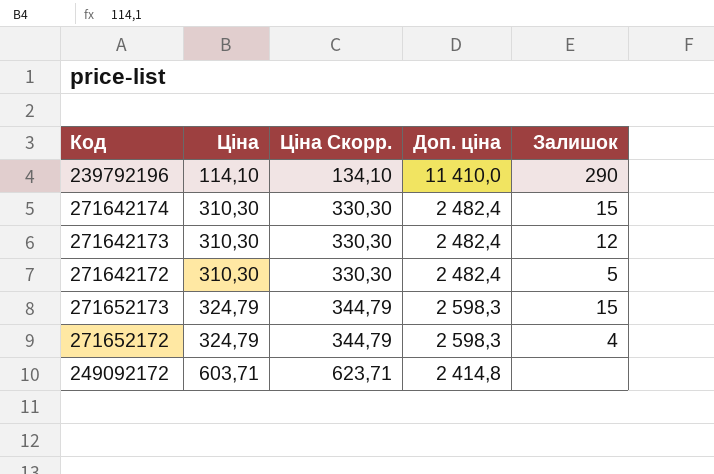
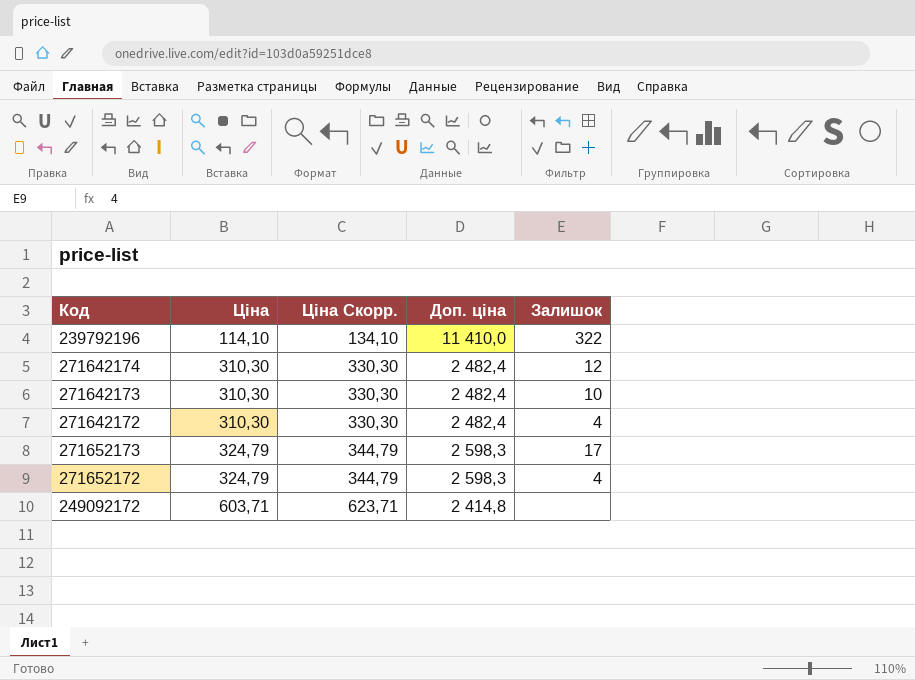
239792196 | Залишок: 290 -> 322
271642174 | Залишок: 15 -> 12
271642173 | Залишок: 12 -> 10
271642172 | Залишок: 5 -> 4
271652173 | Залишок: 15 -> 17

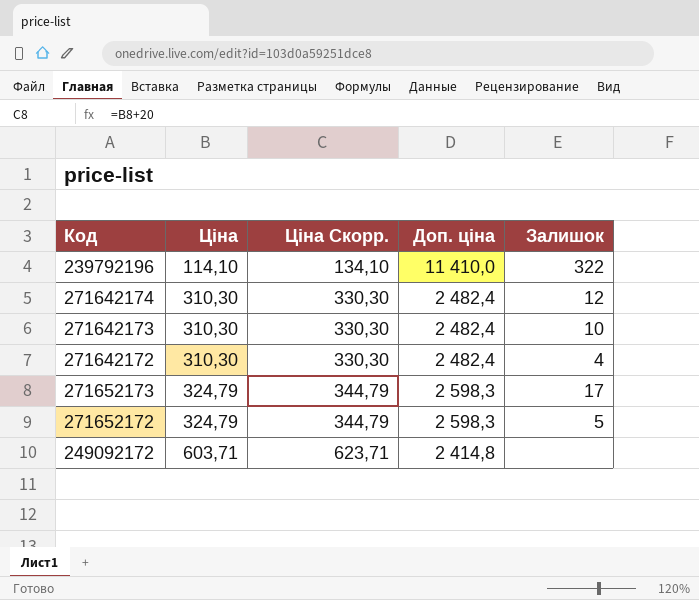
271652172 | Залишок: 4 -> 5

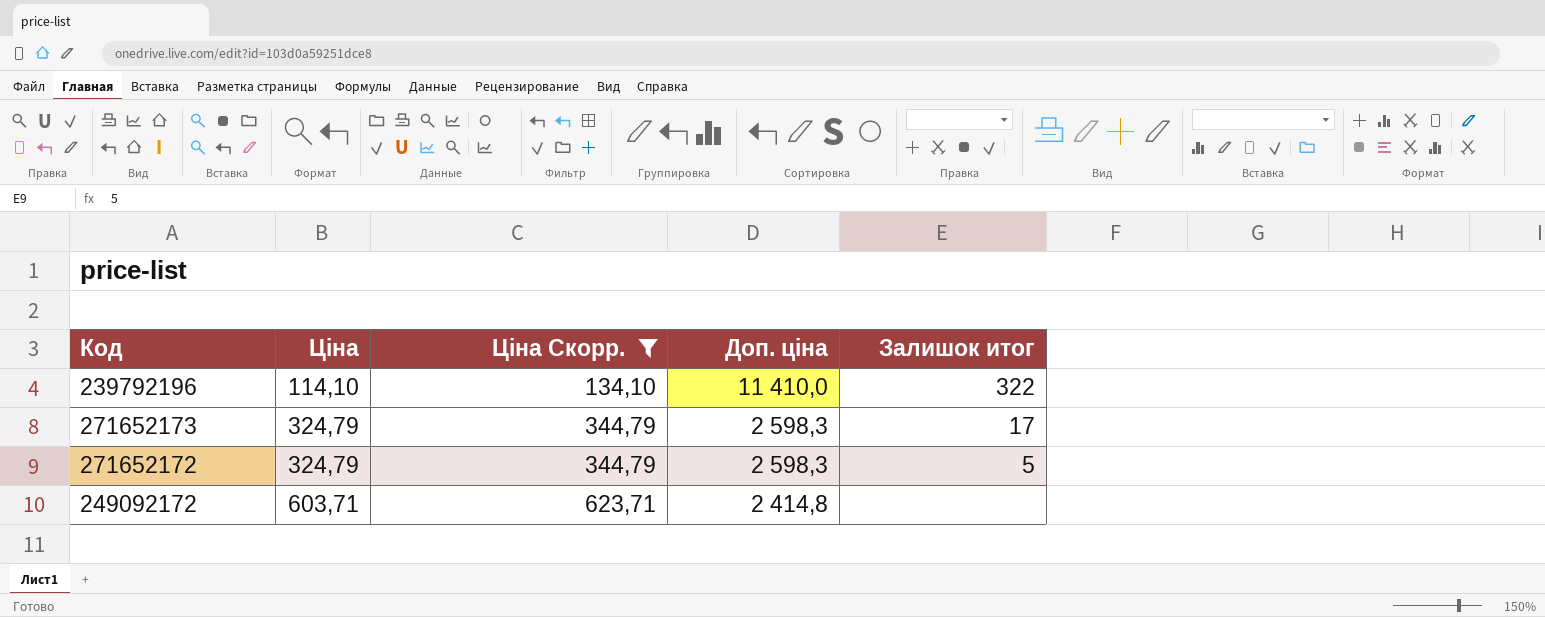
filter: none -> Ціна Скорр. != 330,30
column name: Залишок -> Залишок итог

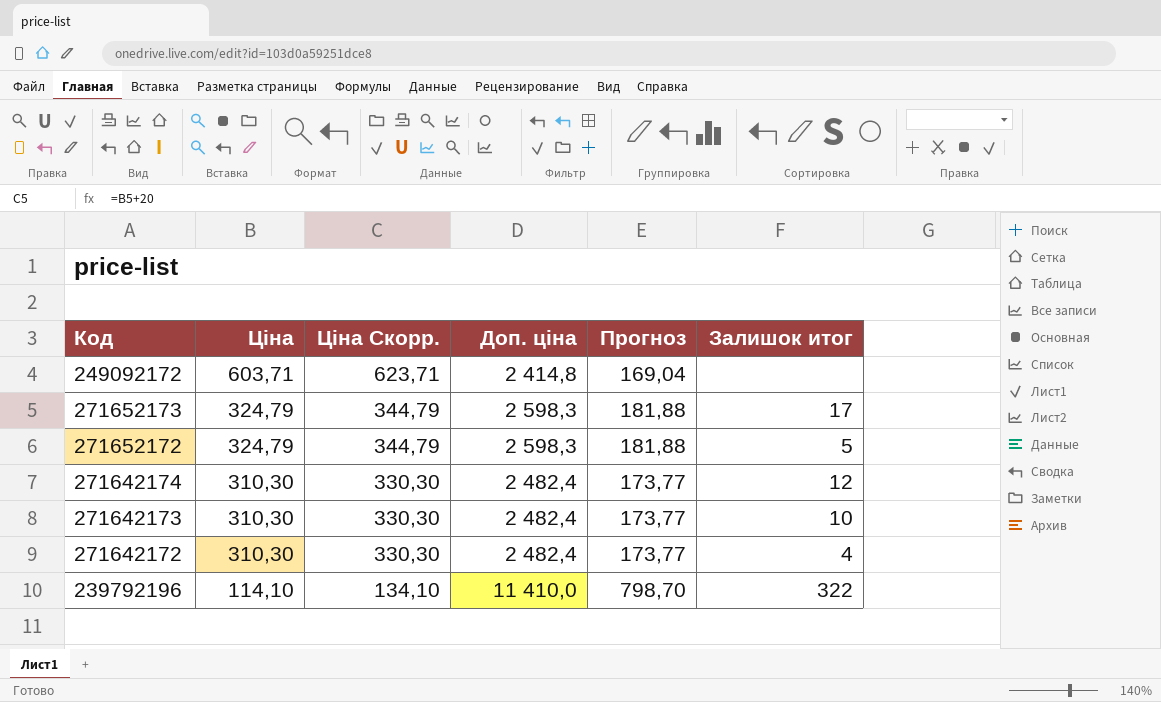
filter: Ціна Скорр. != 330,30 -> none
row order: Ціна ascending -> Ціна descending
column Прогноз | formula: none -> [Доп. ціна] * 0,07

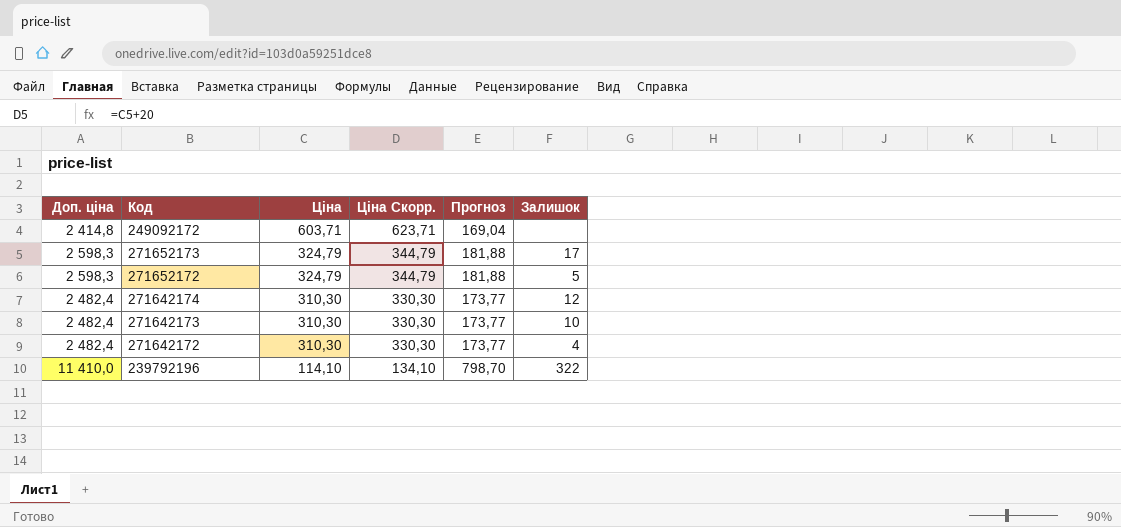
column Доп. ціна | position: 4 -> 1
column name: Залишок итог -> Залишок

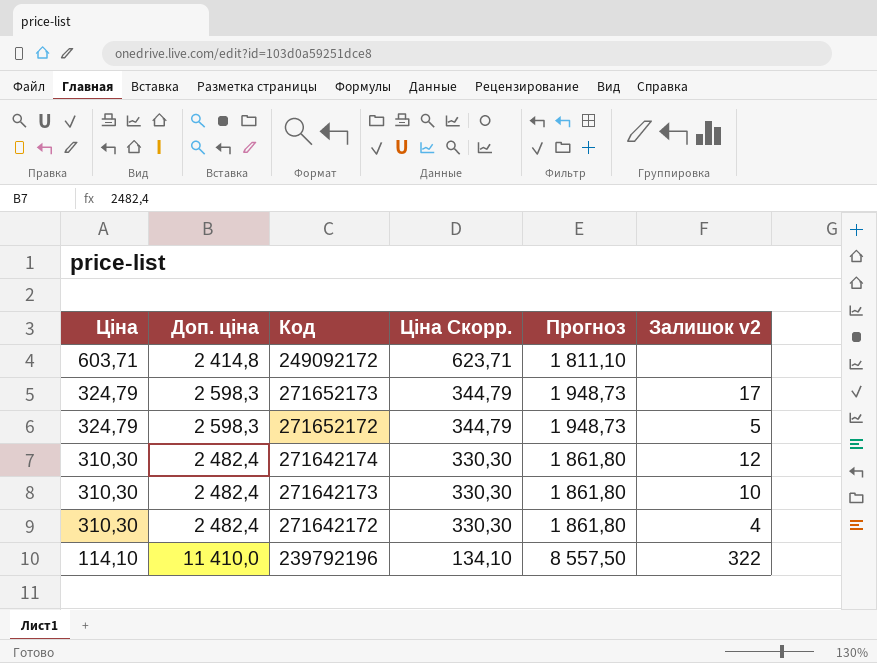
column Ціна | position: 3 -> 1
column Прогноз | formula: [Доп. ціна] * 0,07 -> [Доп. ціна] * 0,75
column name: Залишок -> Залишок v2

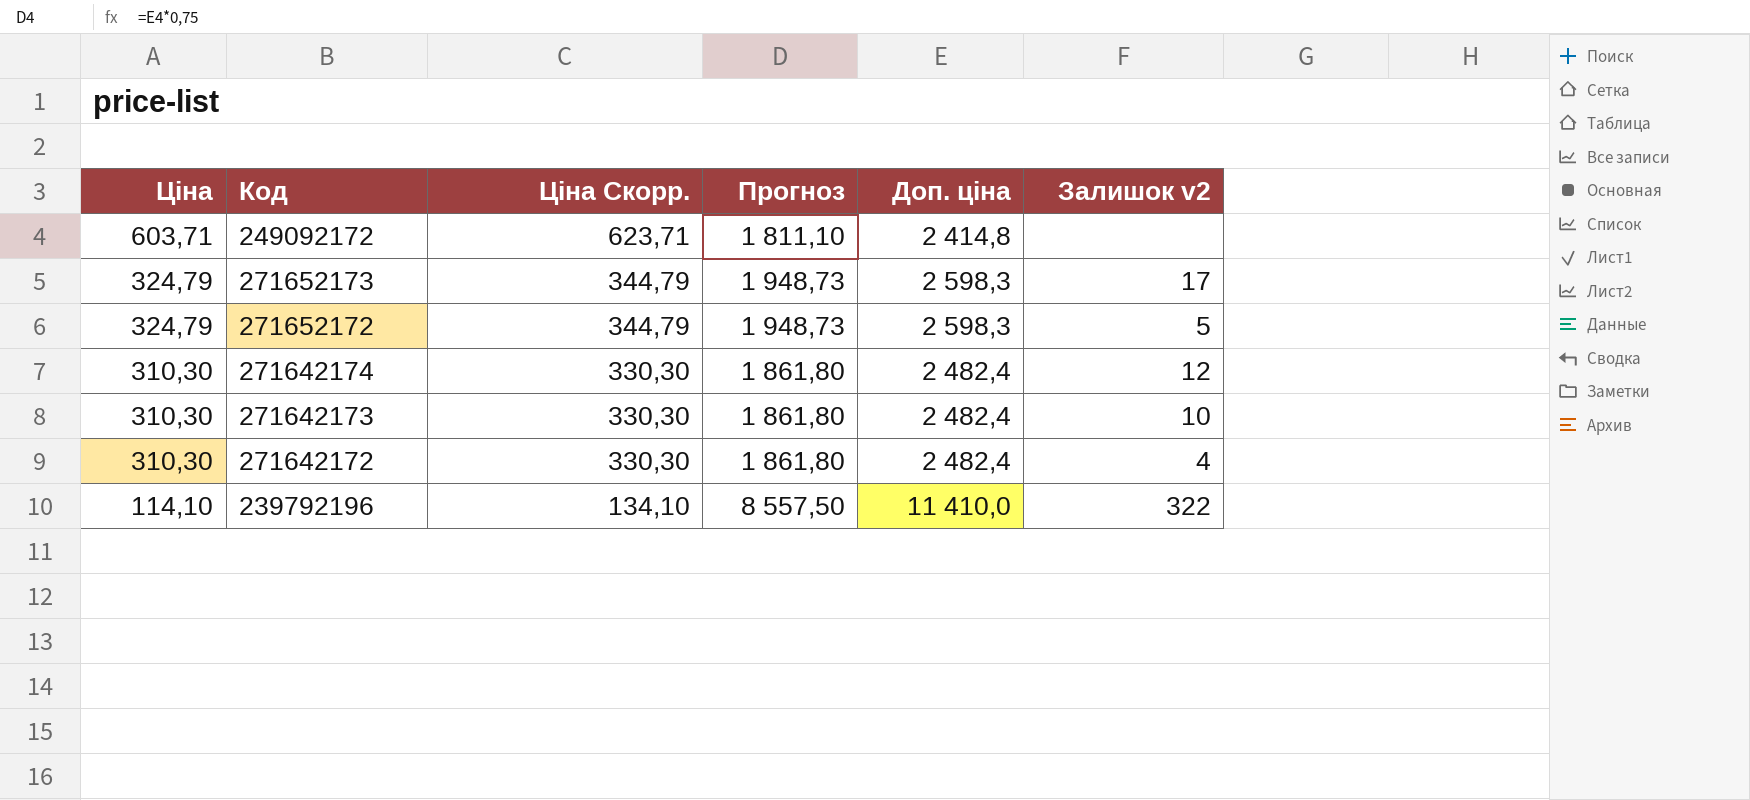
column Доп. ціна | position: 2 -> 5

